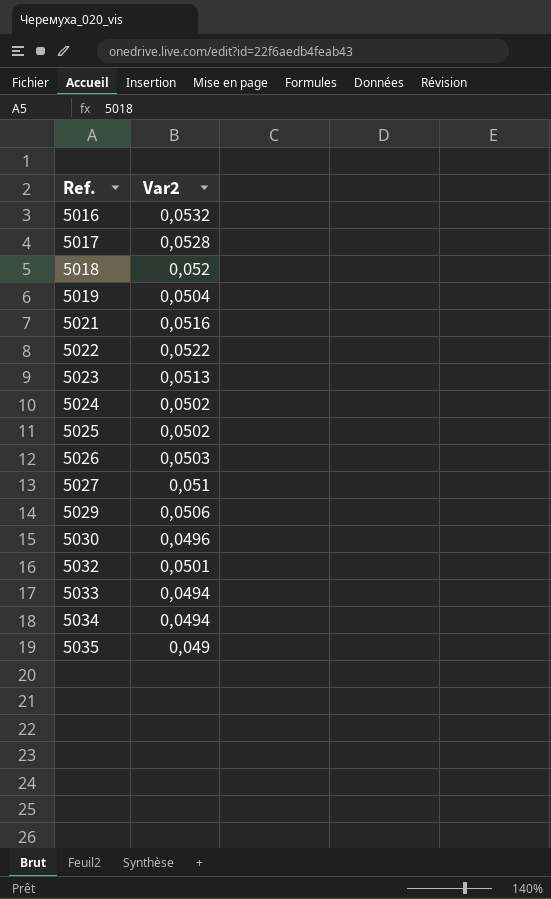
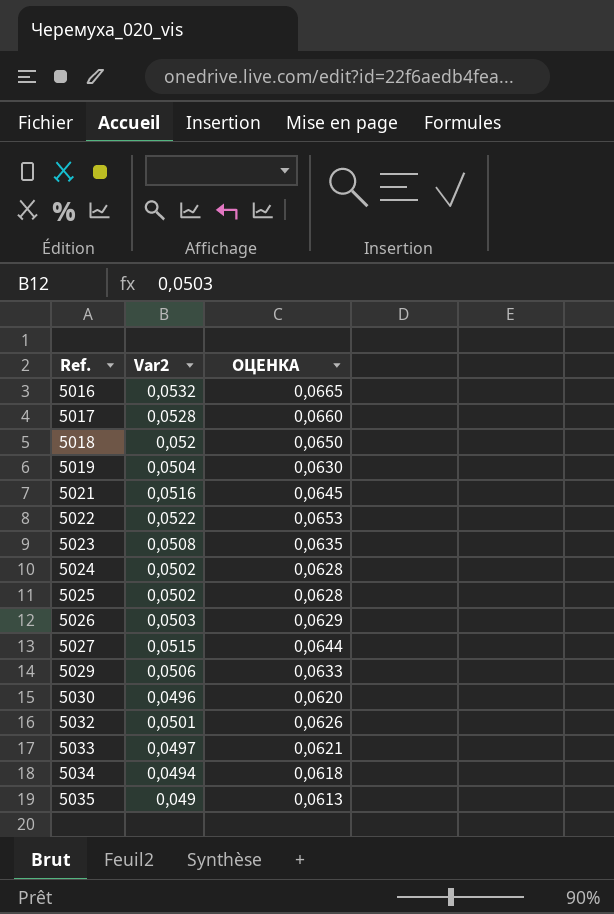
column ОЦЕНКА | formula: none -> [Var2] * 1,25
5023 | Var2: 0,0513 -> 0,0508
5027 | Var2: 0,051 -> 0,0515
5033 | Var2: 0,0494 -> 0,0497

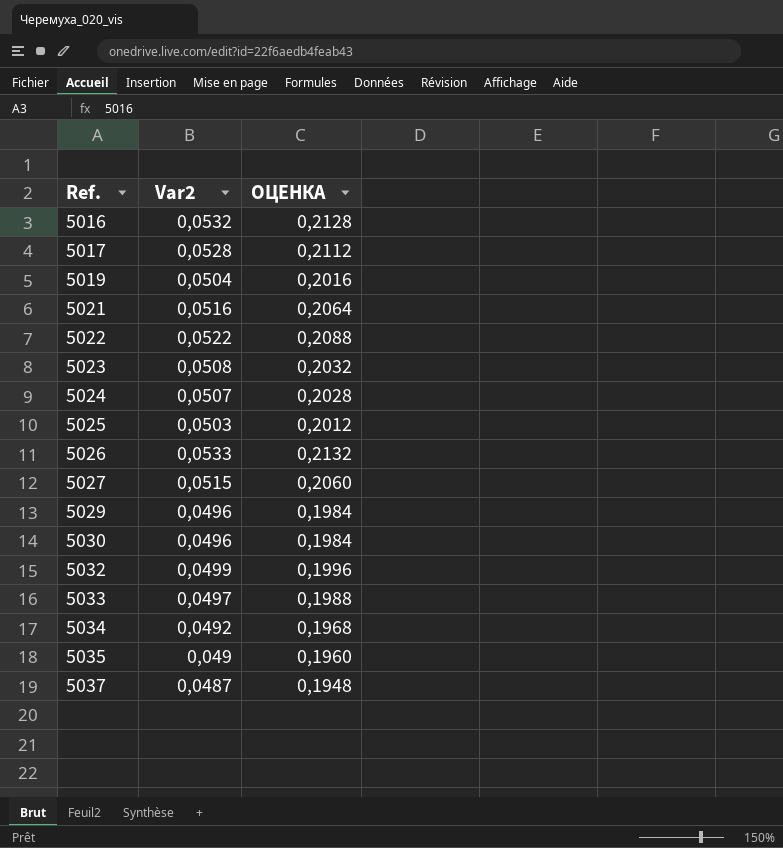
column ОЦЕНКА | formula: [Var2] * 1,25 -> [Var2] * 4
row 5018: 0,052 | 0,0650 -> none
5024 | Var2: 0,0502 -> 0,0507
5025 | Var2: 0,0502 -> 0,0503
5026 | Var2: 0,0503 -> 0,0533
5029 | Var2: 0,0506 -> 0,0496
5032 | Var2: 0,0501 -> 0,0499
5034 | Var2: 0,0494 -> 0,0492
row 5037: none -> 0,0487 | 0,1948

